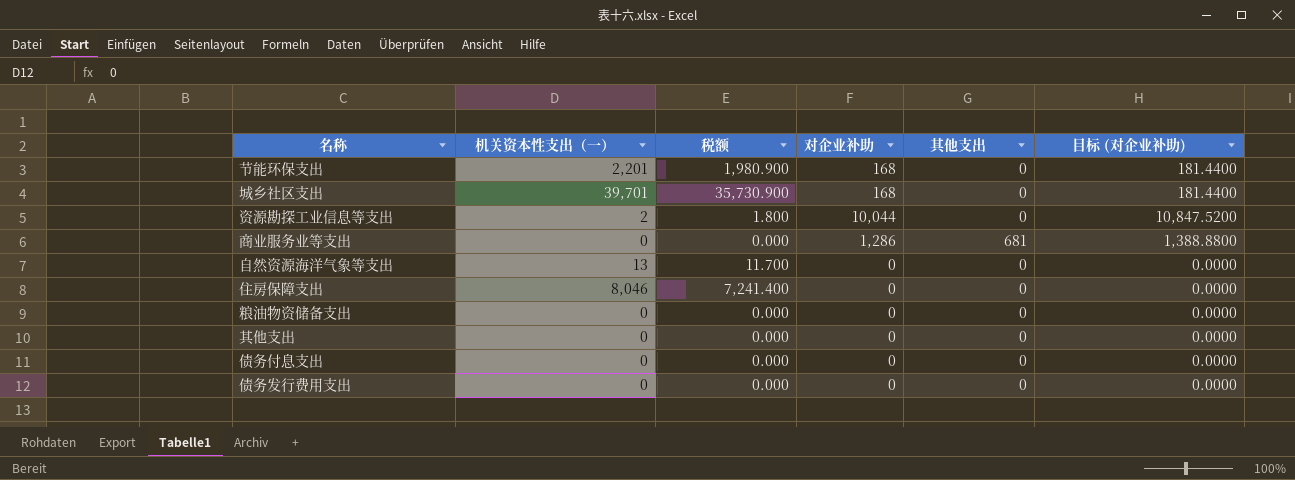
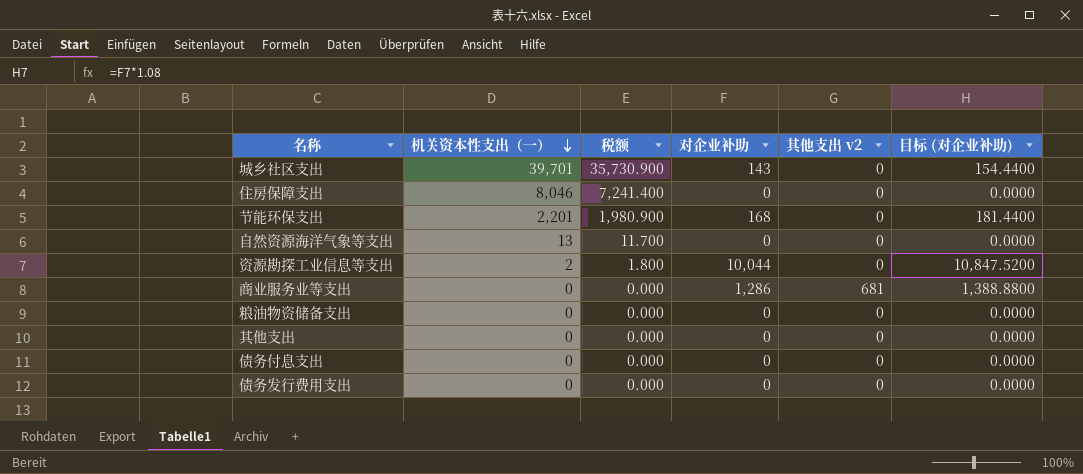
row order: none -> 机关资本性支出（一） descending
column name: 其他支出 -> 其他支出 v2
城乡社区支出 | 对企业补助: 168 -> 143
城乡社区支出 | 目标 (对企业补助): 181.4400 -> 154.4400

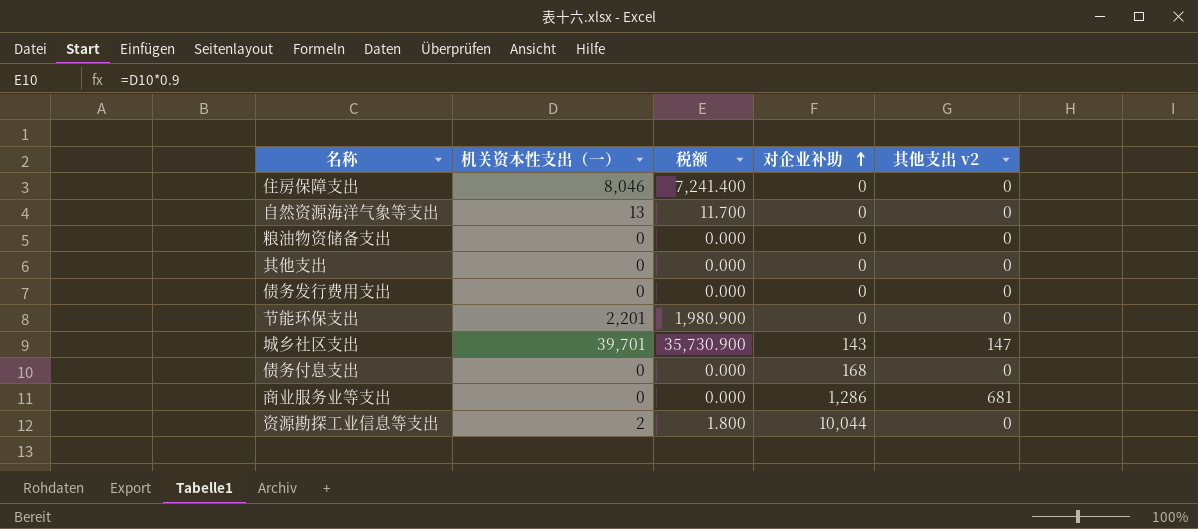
row order: 机关资本性支出（一） descending -> 对企业补助 ascending
column 目标 (对企业补助) | formula: [对企业补助] * 1.08 -> none
节能环保支出 | 对企业补助: 168 -> 0
城乡社区支出 | 其他支出 v2: 0 -> 147
债务付息支出 | 对企业补助: 0 -> 168

